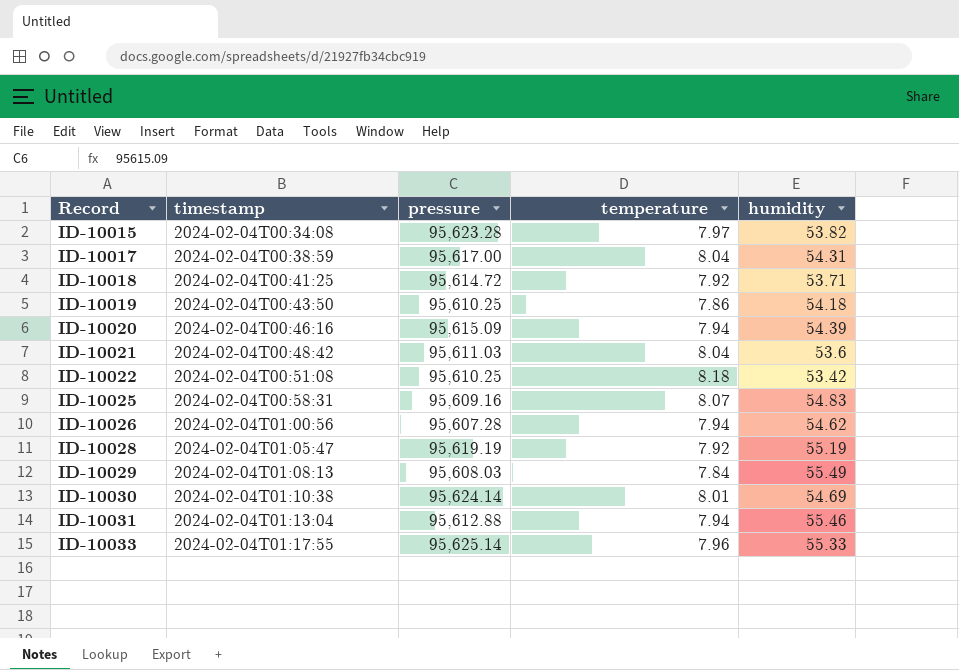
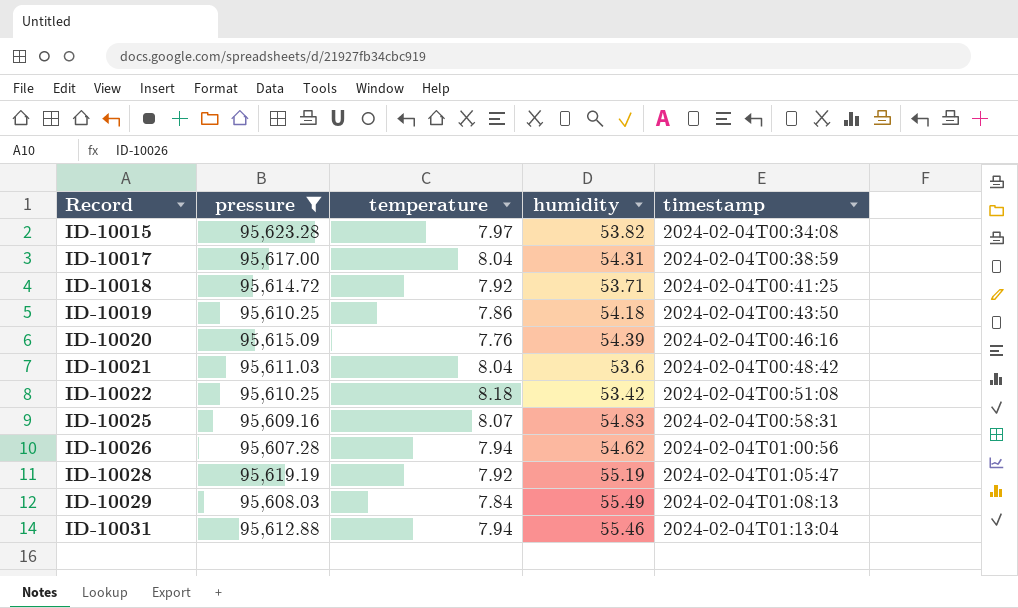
filter: none -> pressure <= 95,623.28
column timestamp | position: 2 -> 5
ID-10020 | temperature: 7.94 -> 7.76

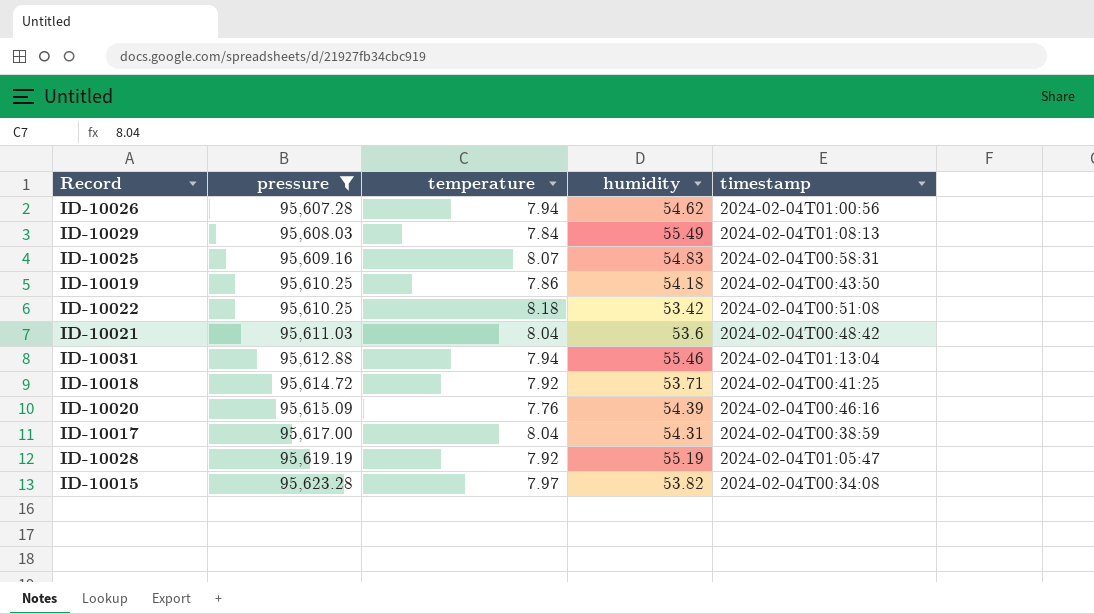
row order: Record ascending -> pressure ascending

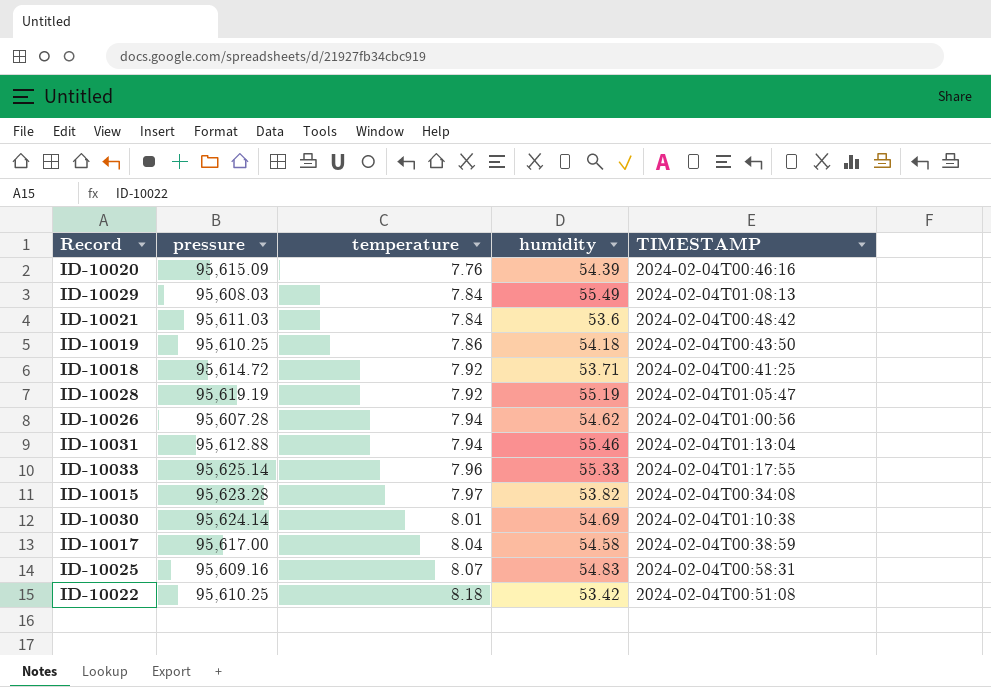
filter: pressure <= 95,623.28 -> none
row order: pressure ascending -> temperature ascending
column name: timestamp -> TIMESTAMP
ID-10021 | temperature: 8.04 -> 7.84
ID-10017 | humidity: 54.31 -> 54.58

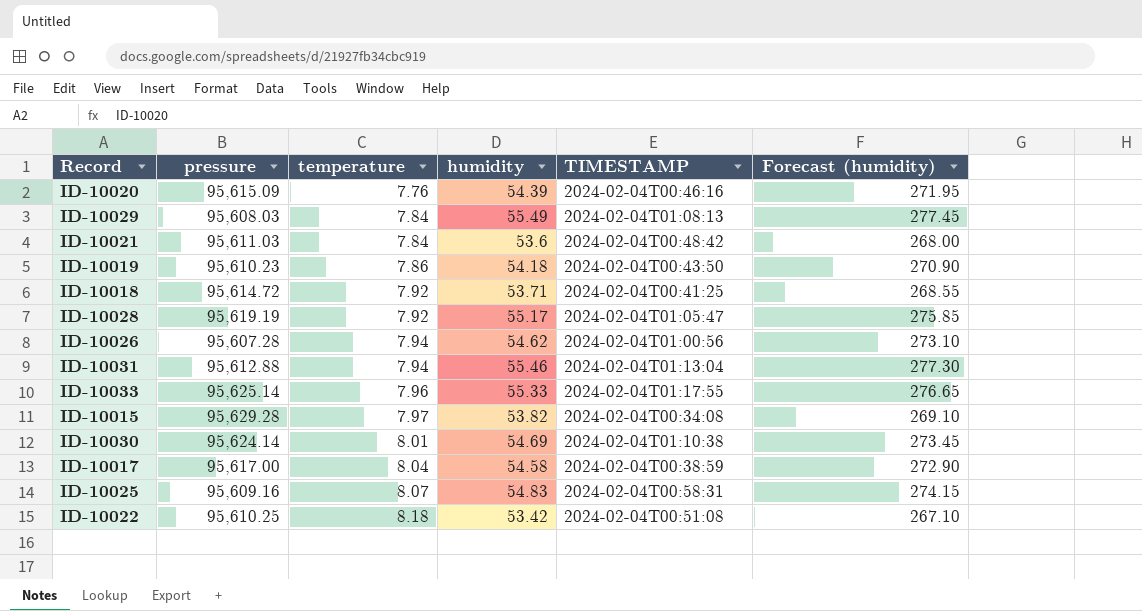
column Forecast (humidity) | formula: none -> [humidity] * 5
ID-10019 | pressure: 95,610.25 -> 95,610.23
ID-10028 | humidity: 55.19 -> 55.17
ID-10015 | pressure: 95,623.28 -> 95,629.28

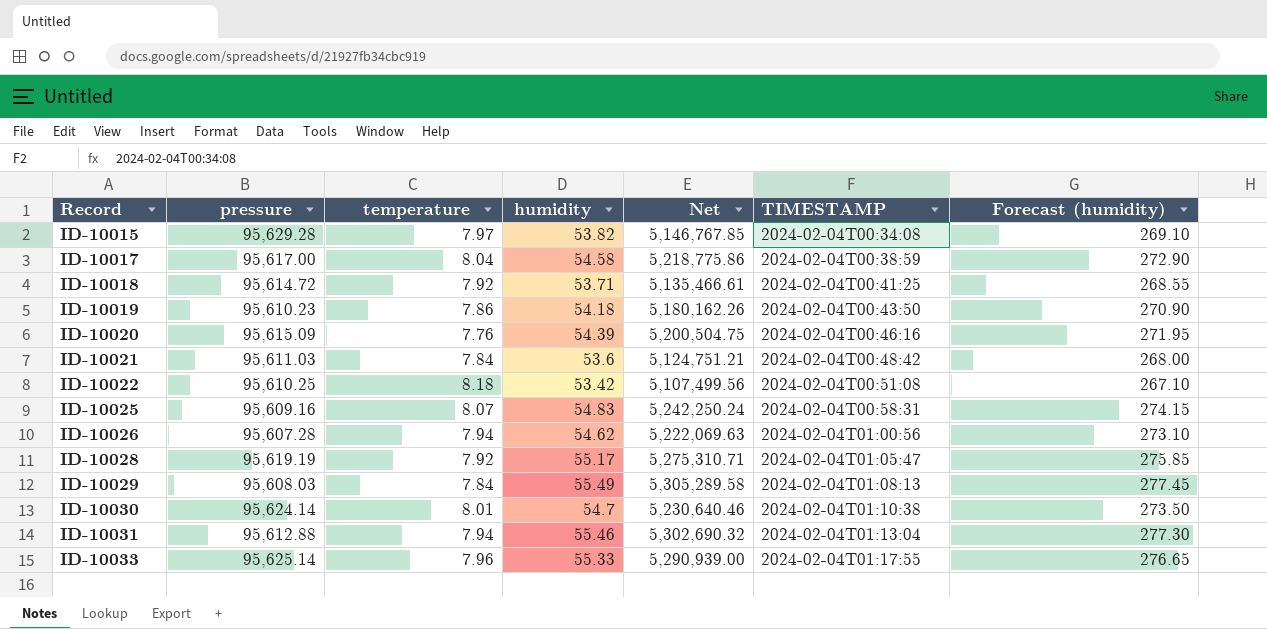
row order: temperature ascending -> Record ascending
column Net | formula: none -> [pressure] * [humidity]
ID-10030 | humidity: 54.69 -> 54.7
ID-10030 | Forecast (humidity): 273.45 -> 273.50

